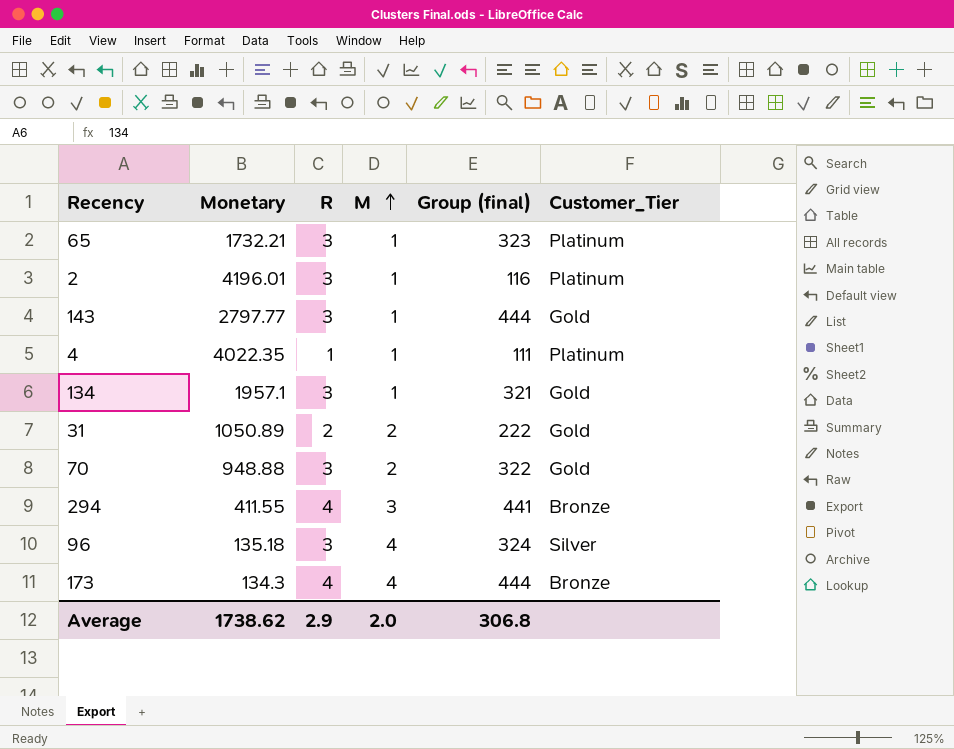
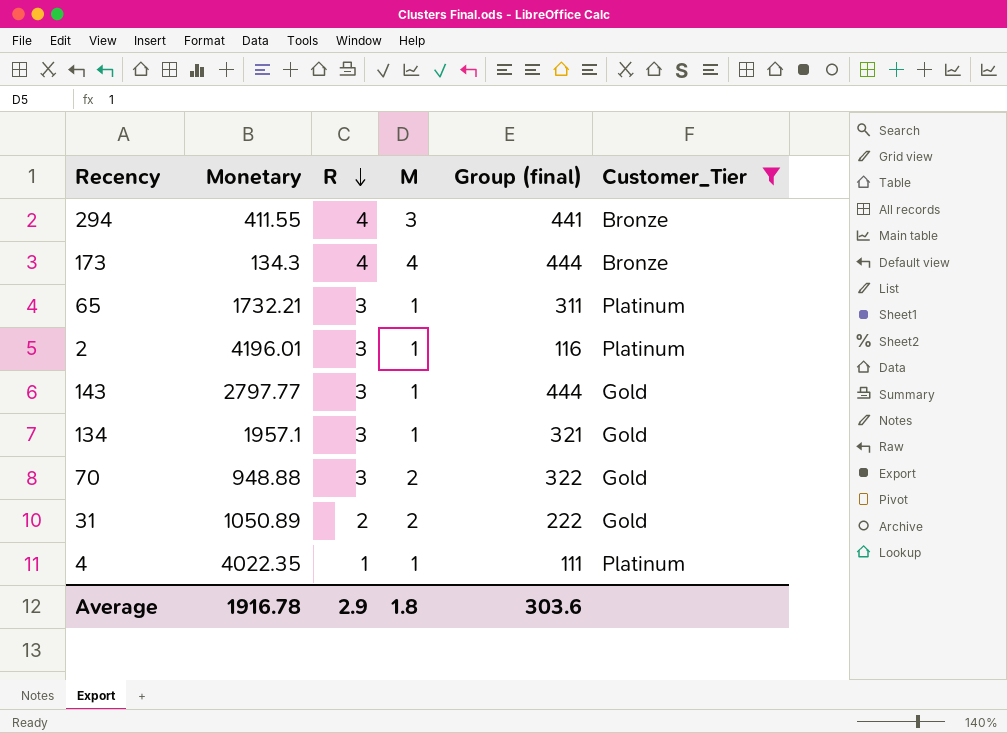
filter: none -> Customer_Tier != Silver
row order: M ascending -> R descending
65 | Group (final): 323 -> 311
Average | Monetary: 1738.62 -> 1916.78
Average | M: 2.0 -> 1.8
Average | Group (final): 306.8 -> 303.6

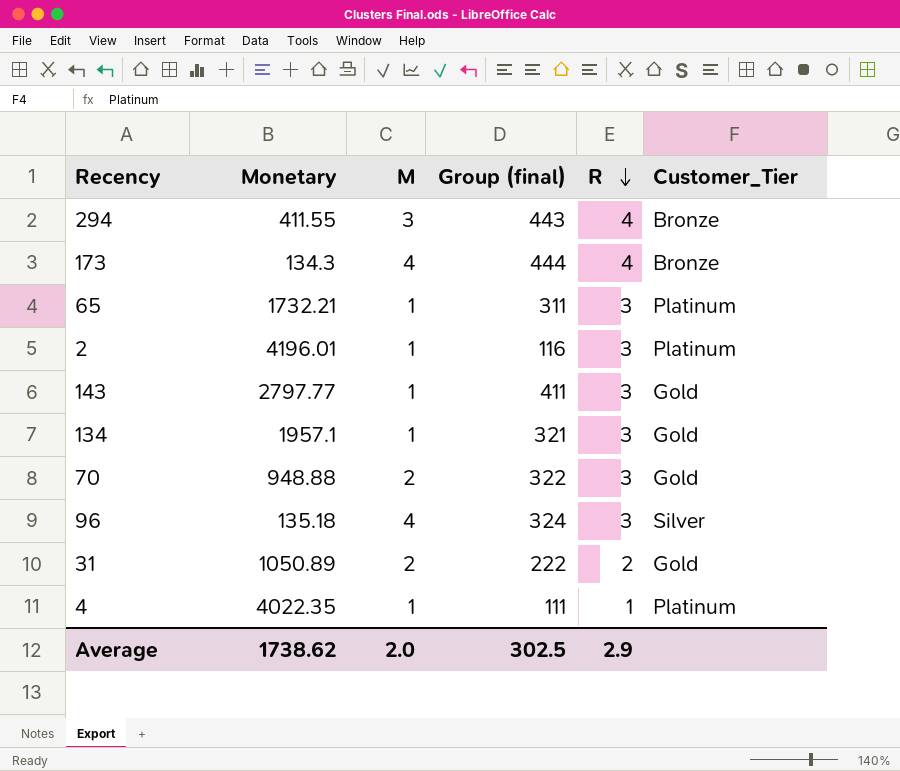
filter: Customer_Tier != Silver -> none
column R | position: 3 -> 5
294 | Group (final): 441 -> 443
143 | Group (final): 444 -> 411
Average | Monetary: 1916.78 -> 1738.62
Average | M: 1.8 -> 2.0
Average | Group (final): 303.6 -> 302.5

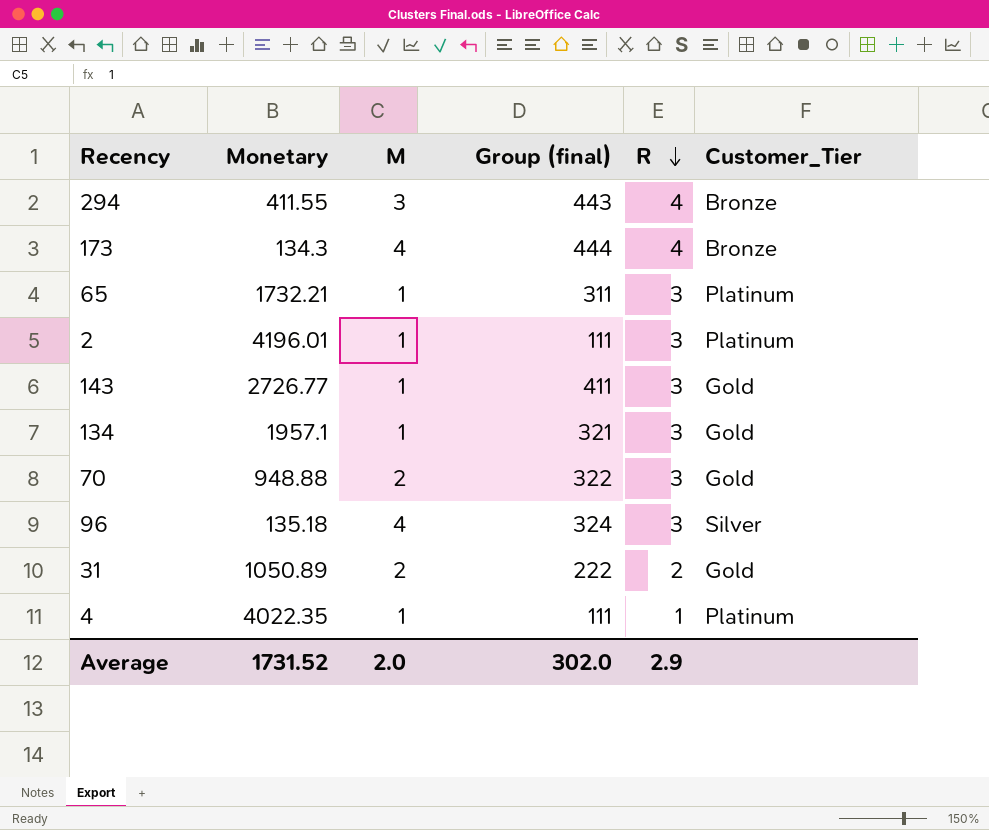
2 | Group (final): 116 -> 111
143 | Monetary: 2797.77 -> 2726.77
Average | Monetary: 1738.62 -> 1731.52
Average | Group (final): 302.5 -> 302.0

